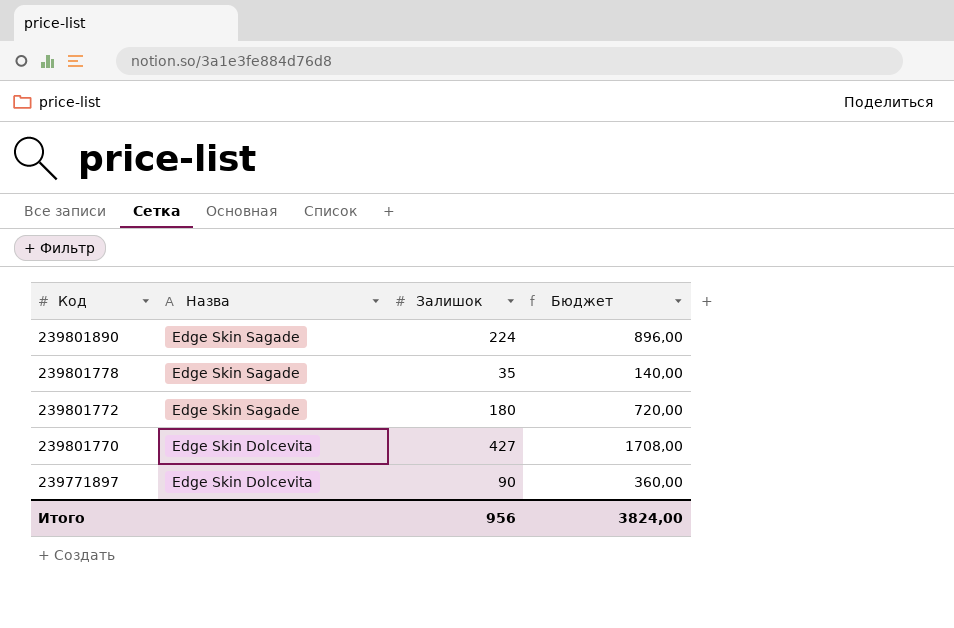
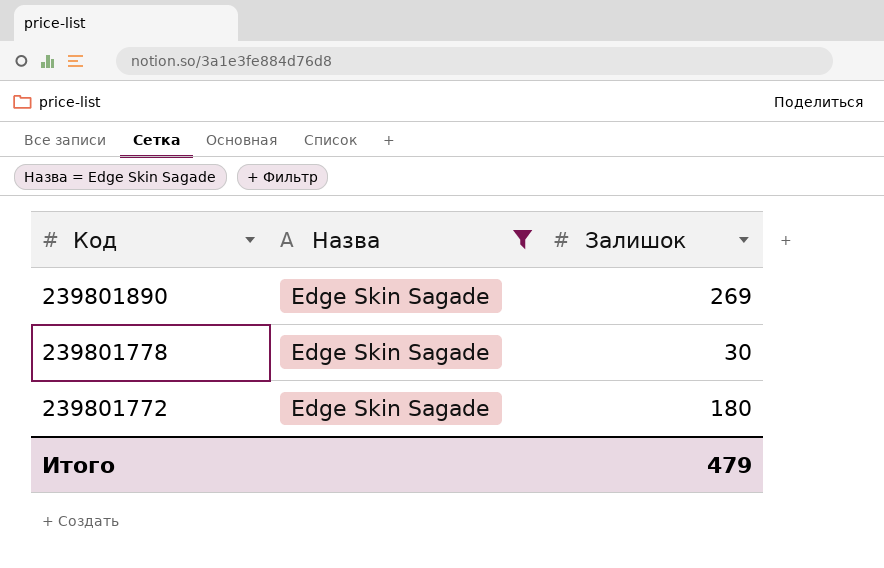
filter: none -> Назва = Edge Skin Sagade
column Бюджет | formula: [Залишок] * 4 -> none
239801890 | Залишок: 224 -> 269
239801778 | Залишок: 35 -> 30
Итого | Залишок: 956 -> 479

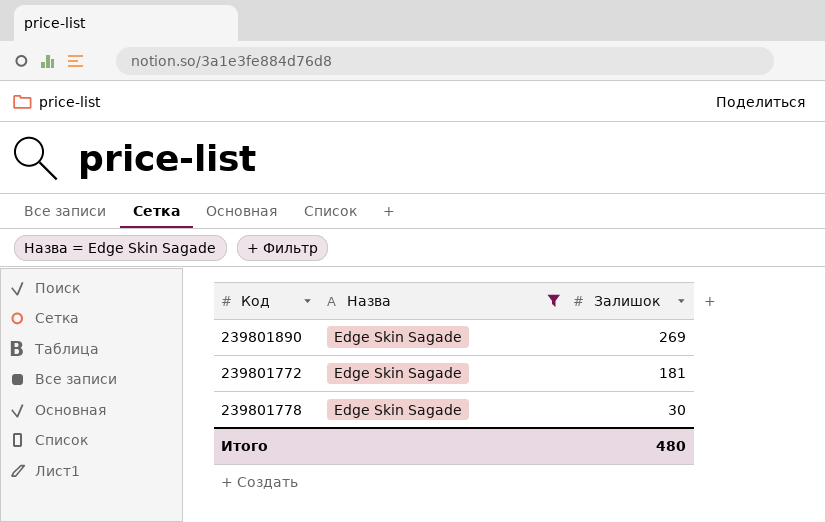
row order: Код descending -> Залишок descending
239801772 | Залишок: 180 -> 181
Итого | Залишок: 479 -> 480

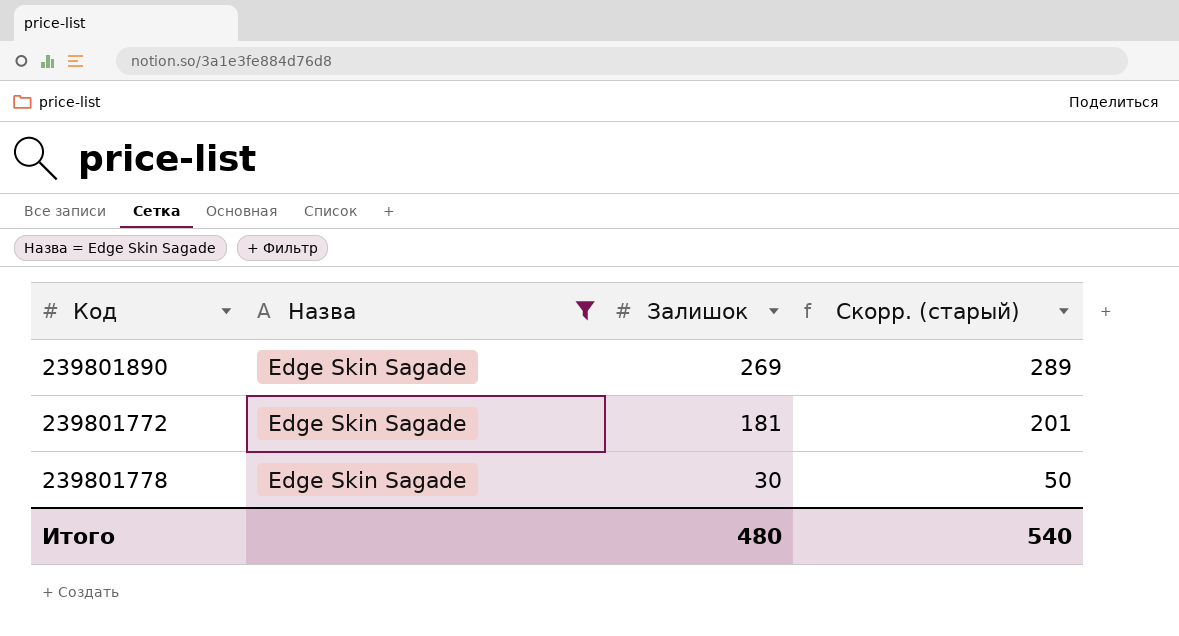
column Скорр. (старый) | formula: none -> [Залишок] + 20

